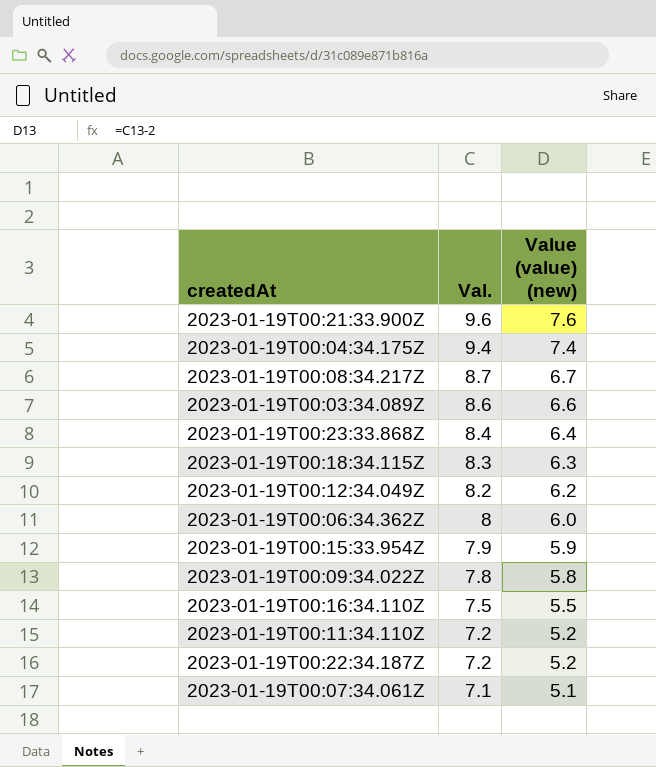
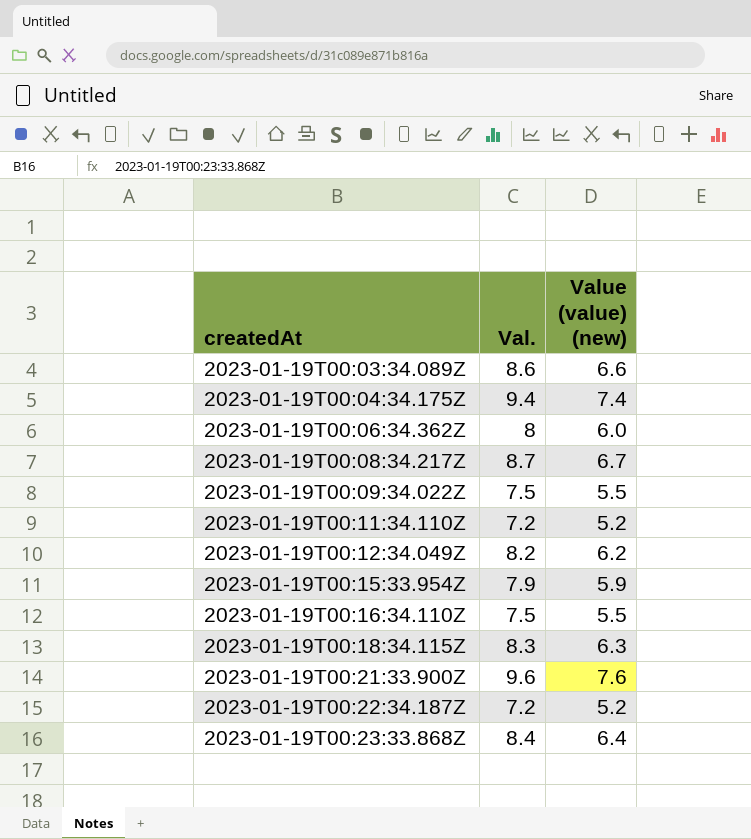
row order: Val. descending -> createdAt ascending
row 2023-01-19T00:07:34.061Z: 7.1 | 5.1 -> none
2023-01-19T00:09:34.022Z | Val.: 7.8 -> 7.5
2023-01-19T00:09:34.022Z | Value (value) (new): 5.8 -> 5.5

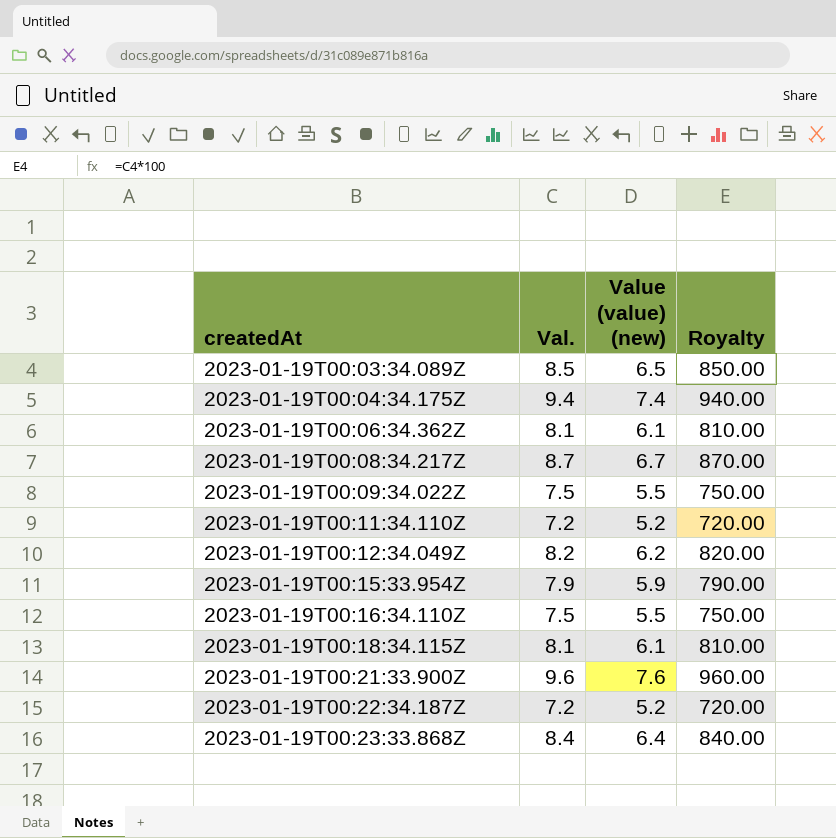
column Royalty | formula: none -> [Val.] * 100
2023-01-19T00:03:34.089Z | Val.: 8.6 -> 8.5
2023-01-19T00:03:34.089Z | Value (value) (new): 6.6 -> 6.5
2023-01-19T00:06:34.362Z | Val.: 8 -> 8.1
2023-01-19T00:06:34.362Z | Value (value) (new): 6.0 -> 6.1
2023-01-19T00:18:34.115Z | Val.: 8.3 -> 8.1
2023-01-19T00:18:34.115Z | Value (value) (new): 6.3 -> 6.1

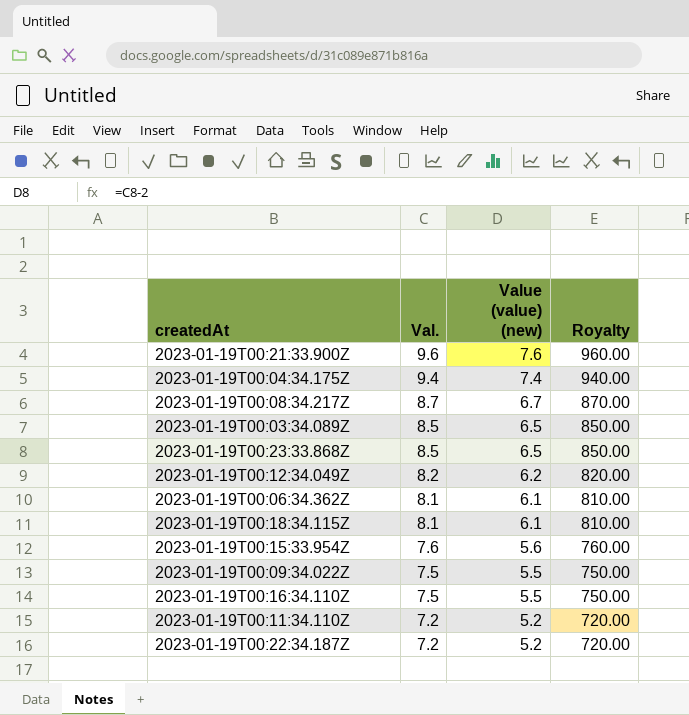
row order: createdAt ascending -> Val. descending
2023-01-19T00:23:33.868Z | Val.: 8.4 -> 8.5
2023-01-19T00:23:33.868Z | Value (value) (new): 6.4 -> 6.5
2023-01-19T00:23:33.868Z | Royalty: 840.00 -> 850.00
2023-01-19T00:15:33.954Z | Val.: 7.9 -> 7.6
2023-01-19T00:15:33.954Z | Value (value) (new): 5.9 -> 5.6
2023-01-19T00:15:33.954Z | Royalty: 790.00 -> 760.00

